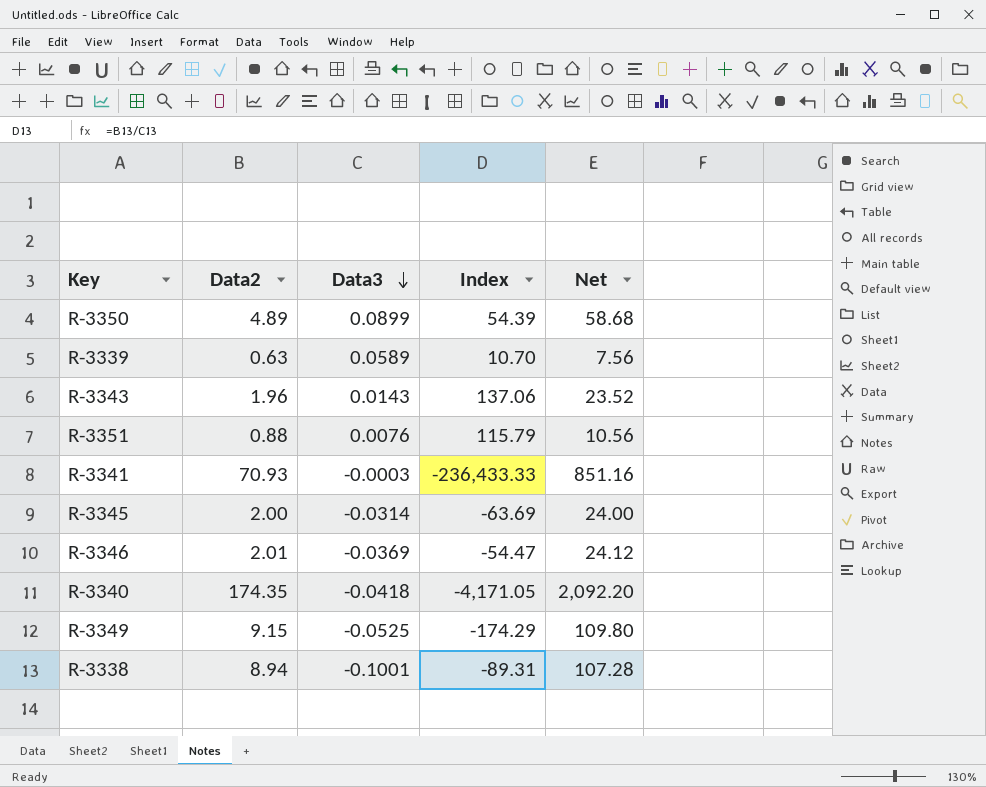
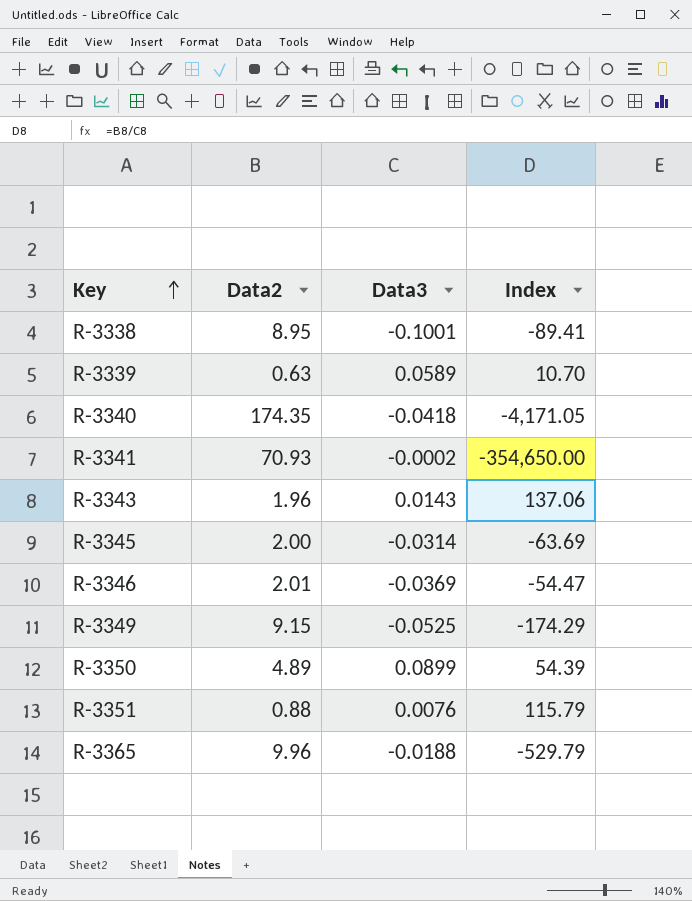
row order: Data3 descending -> Key ascending
column Net | formula: [Data2] * 12 -> none
R-3338 | Data2: 8.94 -> 8.95
R-3338 | Index: -89.31 -> -89.41
R-3341 | Data3: -0.0003 -> -0.0002
R-3341 | Index: -236,433.33 -> -354,650.00
row R-3365: none -> 9.96 | -0.0188 | -529.79

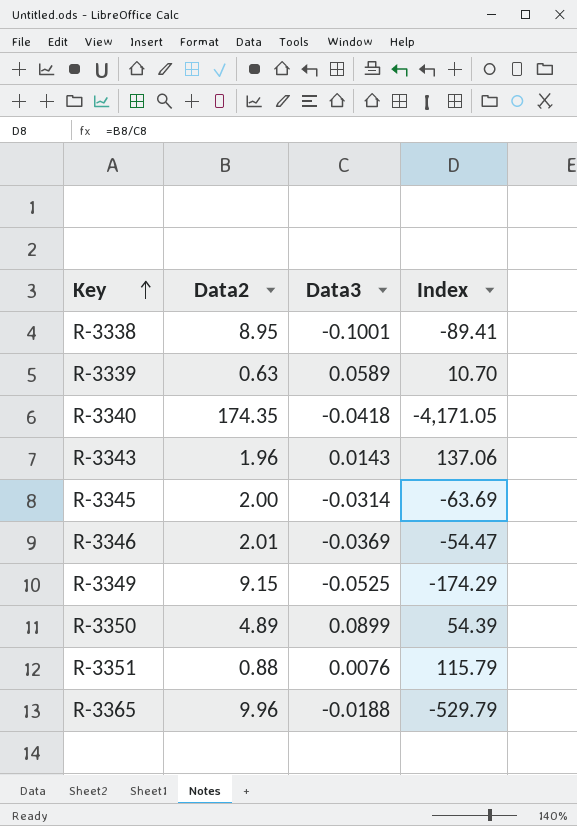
row R-3341: 70.93 | -0.0002 | -354,650.00 -> none

